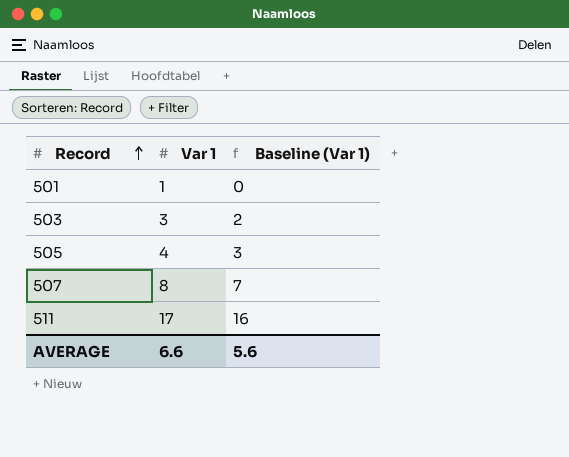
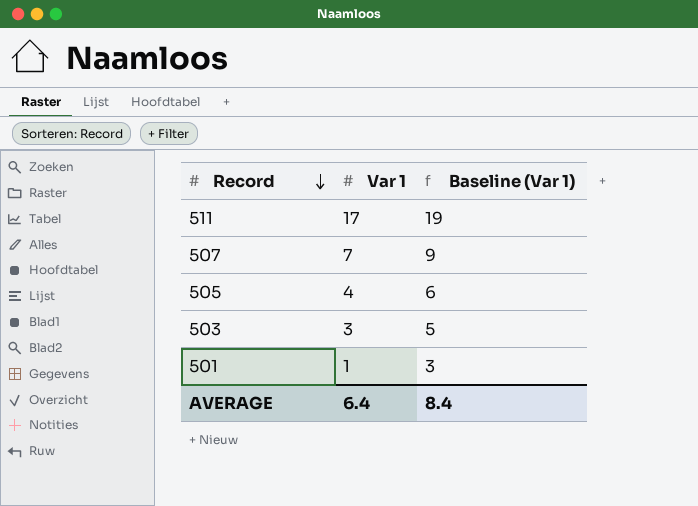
row order: Record ascending -> Record descending
column Baseline (Var 1) | formula: [Var 1] - 1 -> [Var 1] + 2
507 | Var 1: 8 -> 7
AVERAGE | Var 1: 6.6 -> 6.4
AVERAGE | Baseline (Var 1): 5.6 -> 8.4

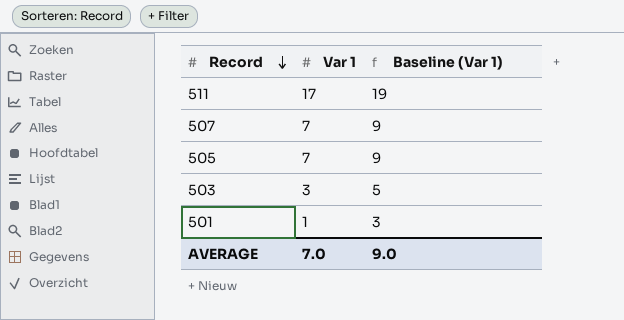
505 | Var 1: 4 -> 7
505 | Baseline (Var 1): 6 -> 9
AVERAGE | Var 1: 6.4 -> 7.0
AVERAGE | Baseline (Var 1): 8.4 -> 9.0

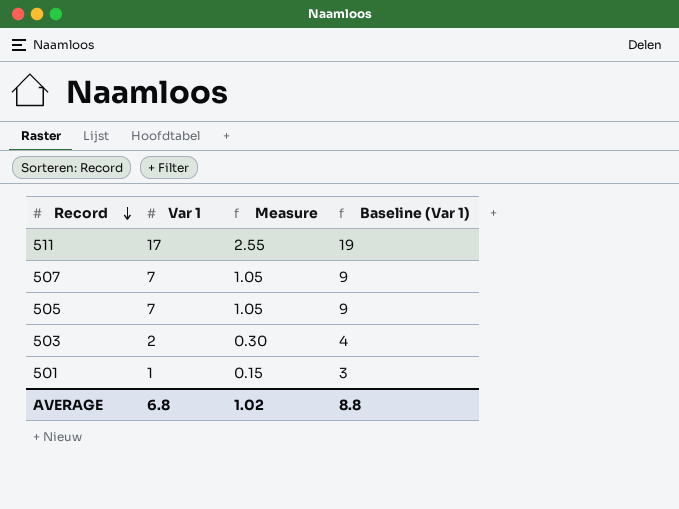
column Measure | formula: none -> [Var 1] * 0.15
503 | Var 1: 3 -> 2
503 | Baseline (Var 1): 5 -> 4
AVERAGE | Var 1: 7.0 -> 6.8
AVERAGE | Baseline (Var 1): 9.0 -> 8.8

